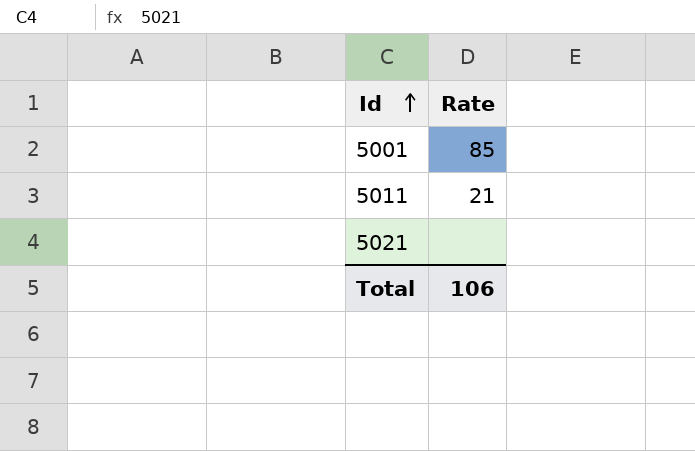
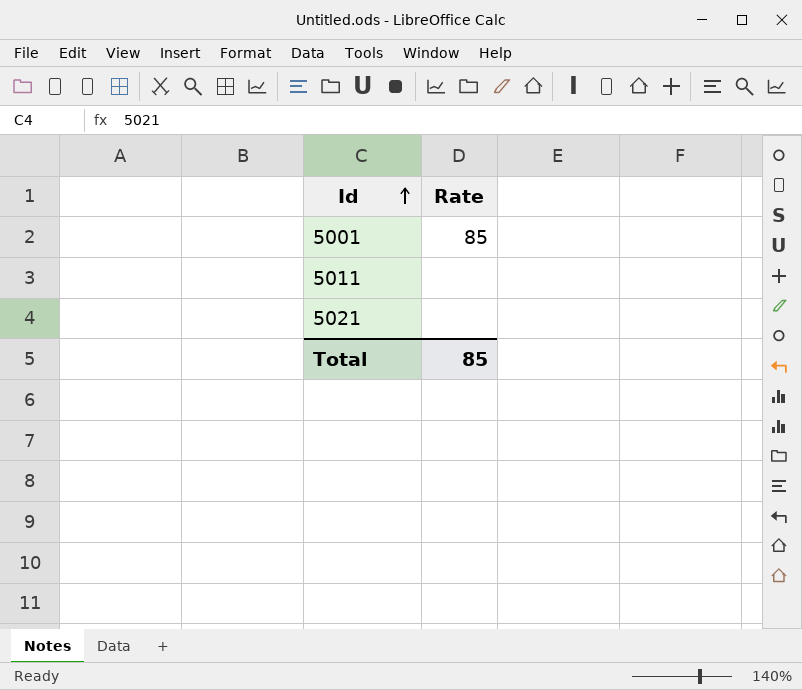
5011 | Rate: 21 -> none
Total | Rate: 106 -> 85

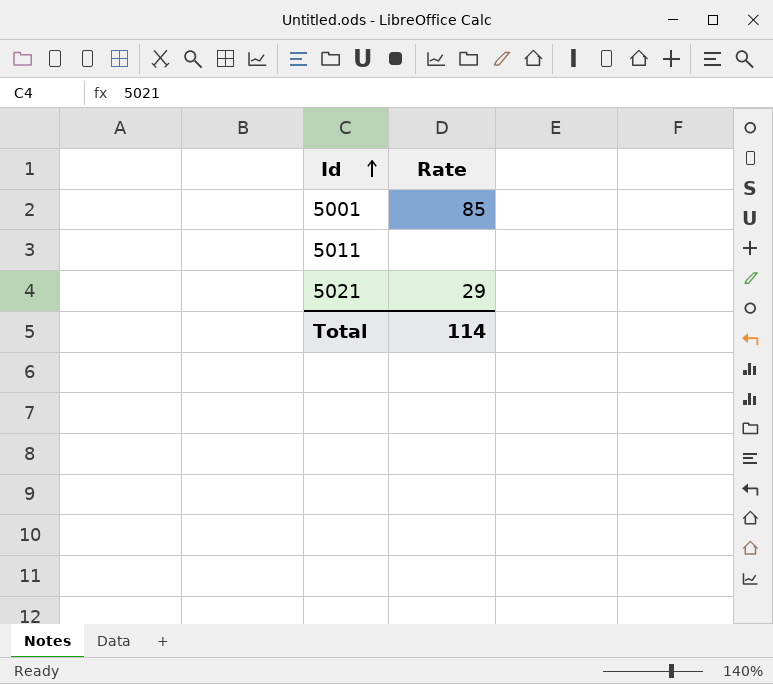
5021 | Rate: none -> 29
Total | Rate: 85 -> 114

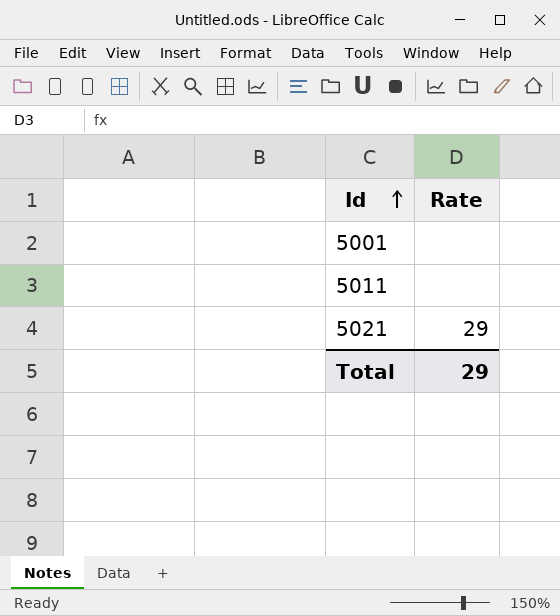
5001 | Rate: 85 -> none
Total | Rate: 114 -> 29

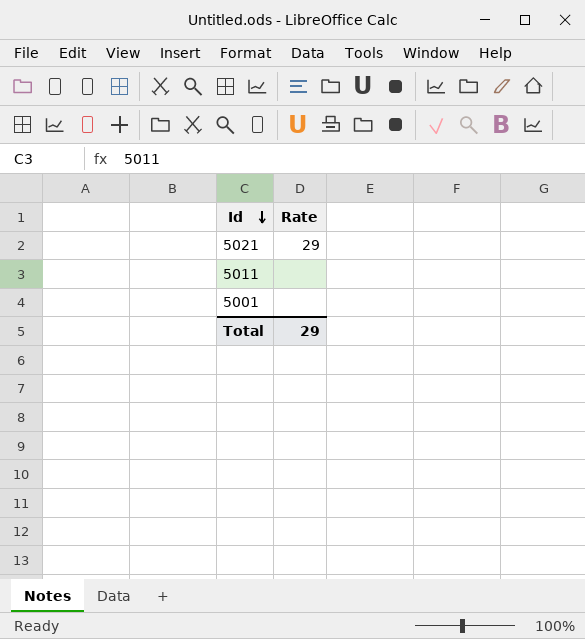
row order: Id ascending -> Id descending

